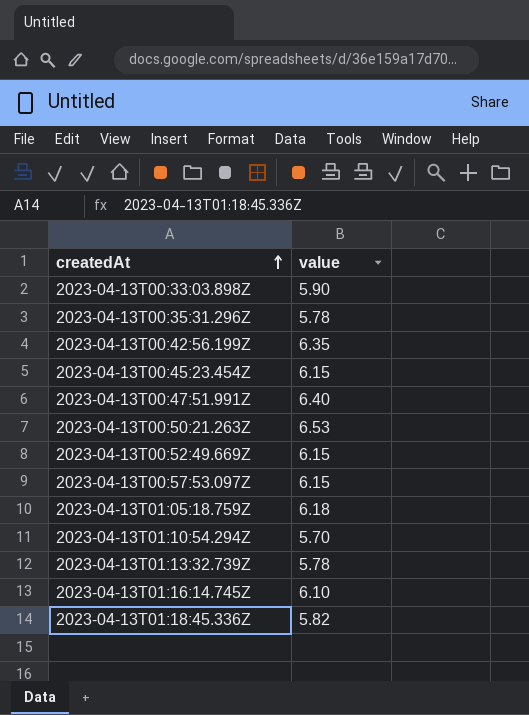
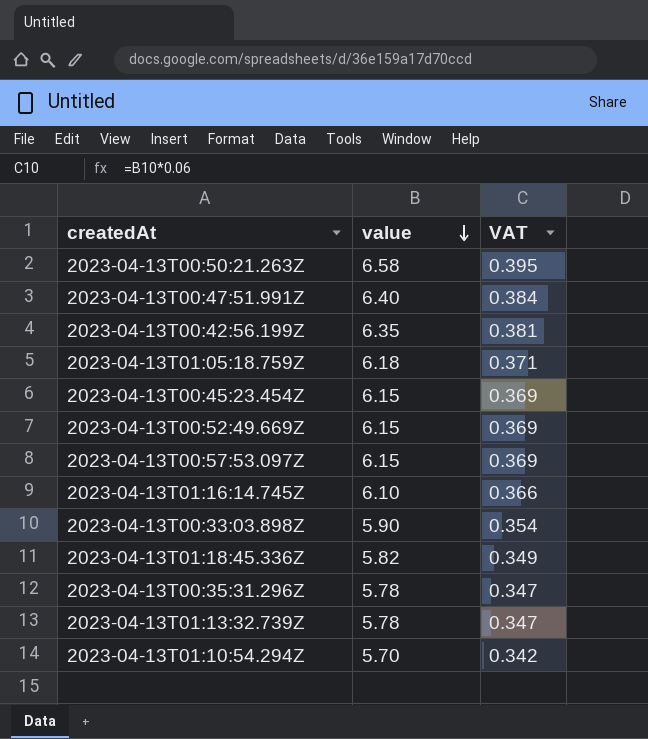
row order: createdAt ascending -> value descending
column VAT | formula: none -> [value] * 0.06
2023-04-13T00:50:21.263Z | value: 6.53 -> 6.58

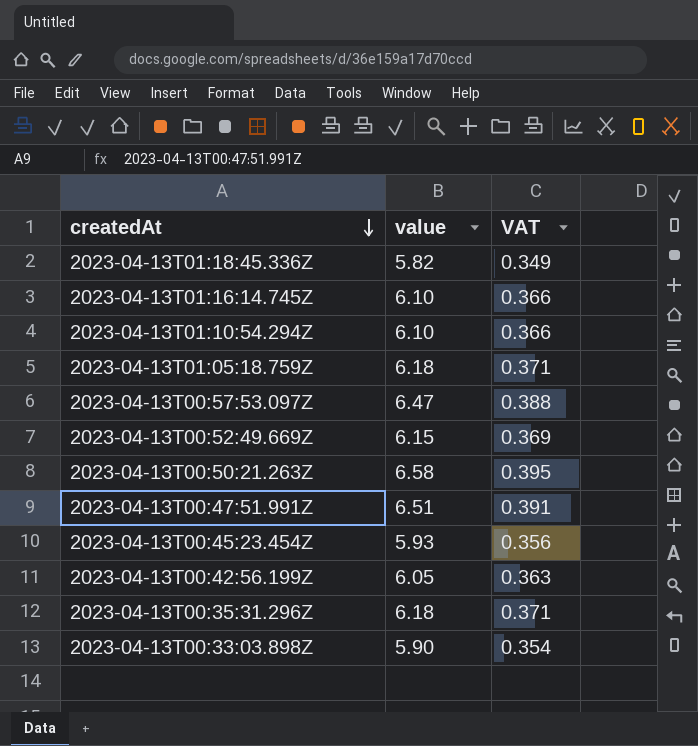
row order: value descending -> createdAt descending
row 2023-04-13T01:13:32.739Z: 5.78 | 0.347 -> none
2023-04-13T01:10:54.294Z | value: 5.70 -> 6.10
2023-04-13T01:10:54.294Z | VAT: 0.342 -> 0.366
2023-04-13T00:57:53.097Z | value: 6.15 -> 6.47
2023-04-13T00:57:53.097Z | VAT: 0.369 -> 0.388
2023-04-13T00:47:51.991Z | value: 6.40 -> 6.51
2023-04-13T00:47:51.991Z | VAT: 0.384 -> 0.391
2023-04-13T00:45:23.454Z | value: 6.15 -> 5.93
2023-04-13T00:45:23.454Z | VAT: 0.369 -> 0.356
2023-04-13T00:42:56.199Z | value: 6.35 -> 6.05
2023-04-13T00:42:56.199Z | VAT: 0.381 -> 0.363
2023-04-13T00:35:31.296Z | value: 5.78 -> 6.18
2023-04-13T00:35:31.296Z | VAT: 0.347 -> 0.371

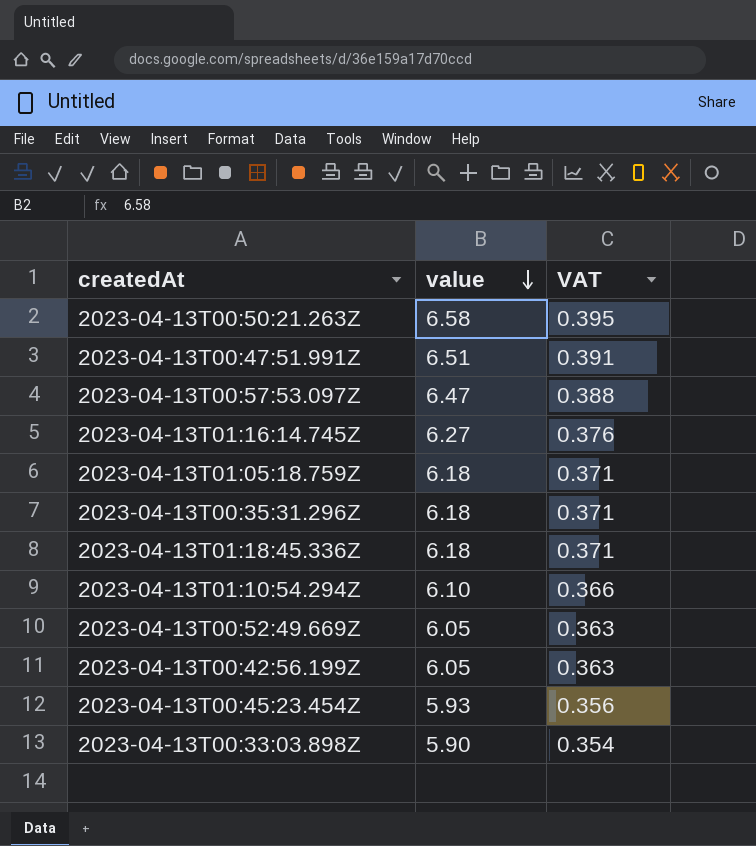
row order: createdAt descending -> value descending
2023-04-13T01:16:14.745Z | value: 6.10 -> 6.27
2023-04-13T01:16:14.745Z | VAT: 0.366 -> 0.376
2023-04-13T01:18:45.336Z | value: 5.82 -> 6.18
2023-04-13T01:18:45.336Z | VAT: 0.349 -> 0.371
2023-04-13T00:52:49.669Z | value: 6.15 -> 6.05
2023-04-13T00:52:49.669Z | VAT: 0.369 -> 0.363

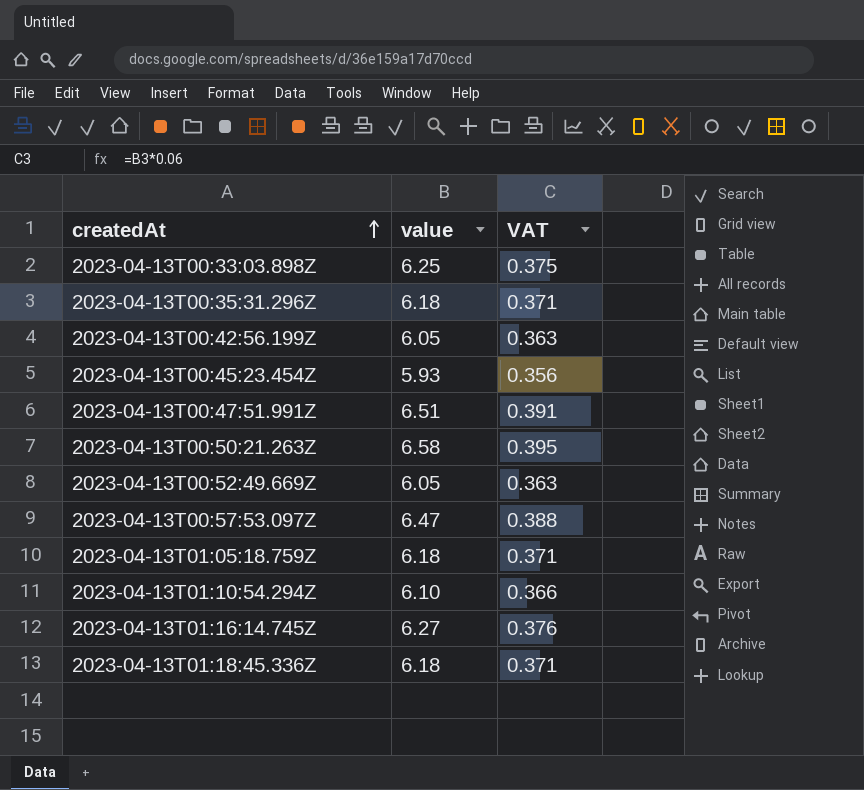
row order: value descending -> createdAt ascending
2023-04-13T00:33:03.898Z | value: 5.90 -> 6.25
2023-04-13T00:33:03.898Z | VAT: 0.354 -> 0.375

